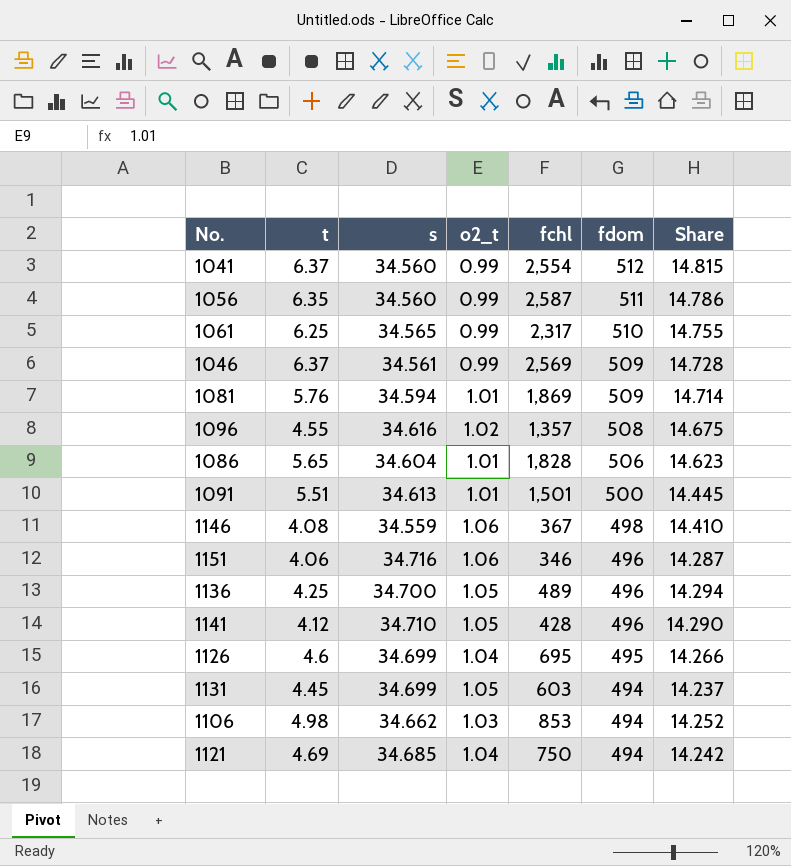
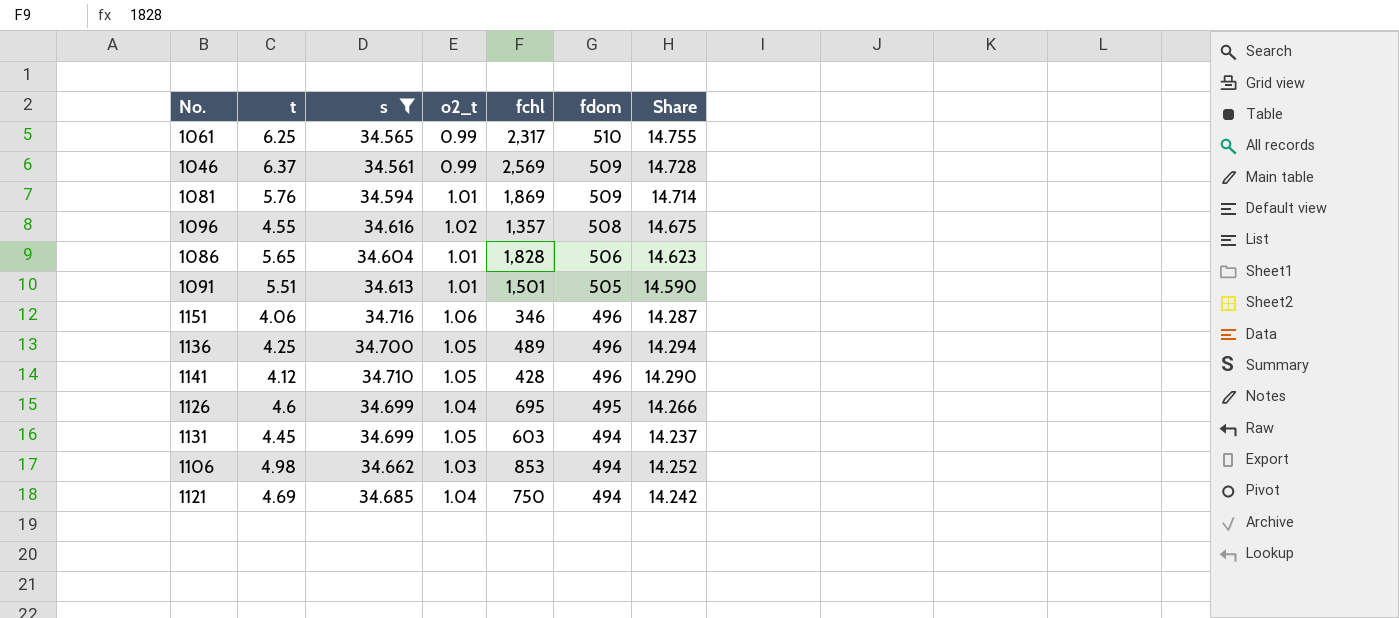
filter: none -> s >= 34.561
1091 | fdom: 500 -> 505
1091 | Share: 14.445 -> 14.590

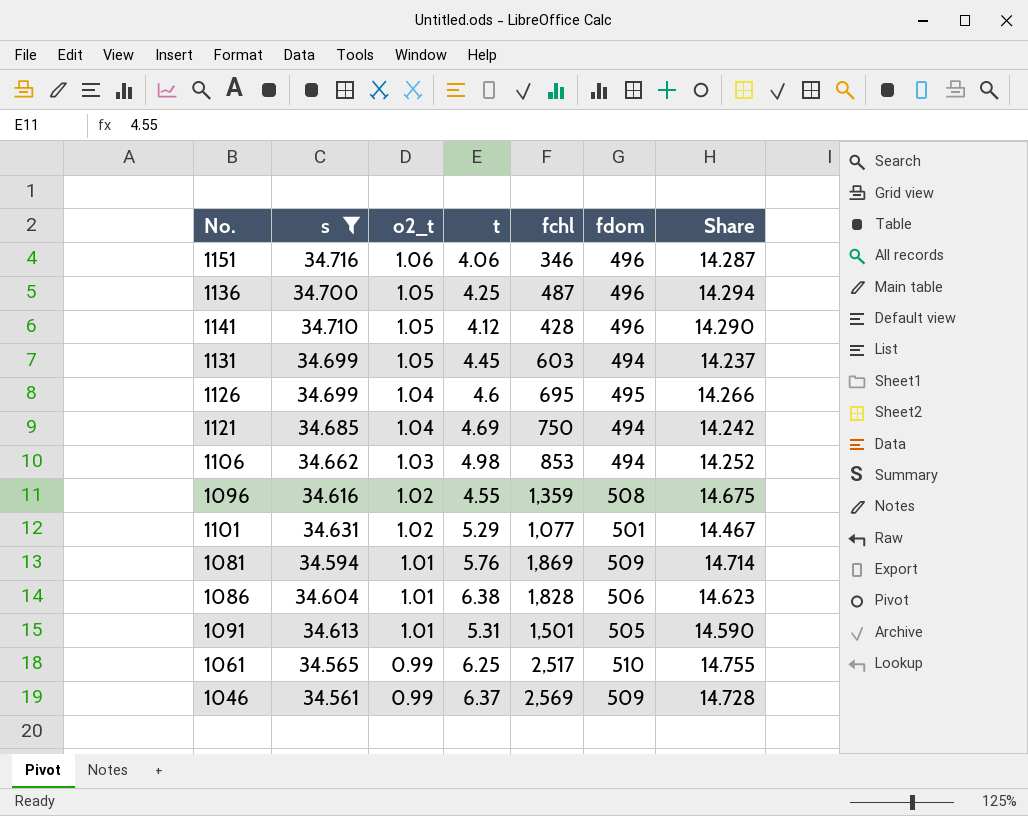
row order: fdom descending -> o2_t descending
column t | position: 2 -> 4
1136 | fchl: 489 -> 487
1096 | fchl: 1,357 -> 1,359
row 1101: none -> 34.631 | 1.02 | 5.29 | 1,077 | 501 | 14.467
1086 | t: 5.65 -> 6.38
1091 | t: 5.51 -> 5.31
1061 | fchl: 2,317 -> 2,517

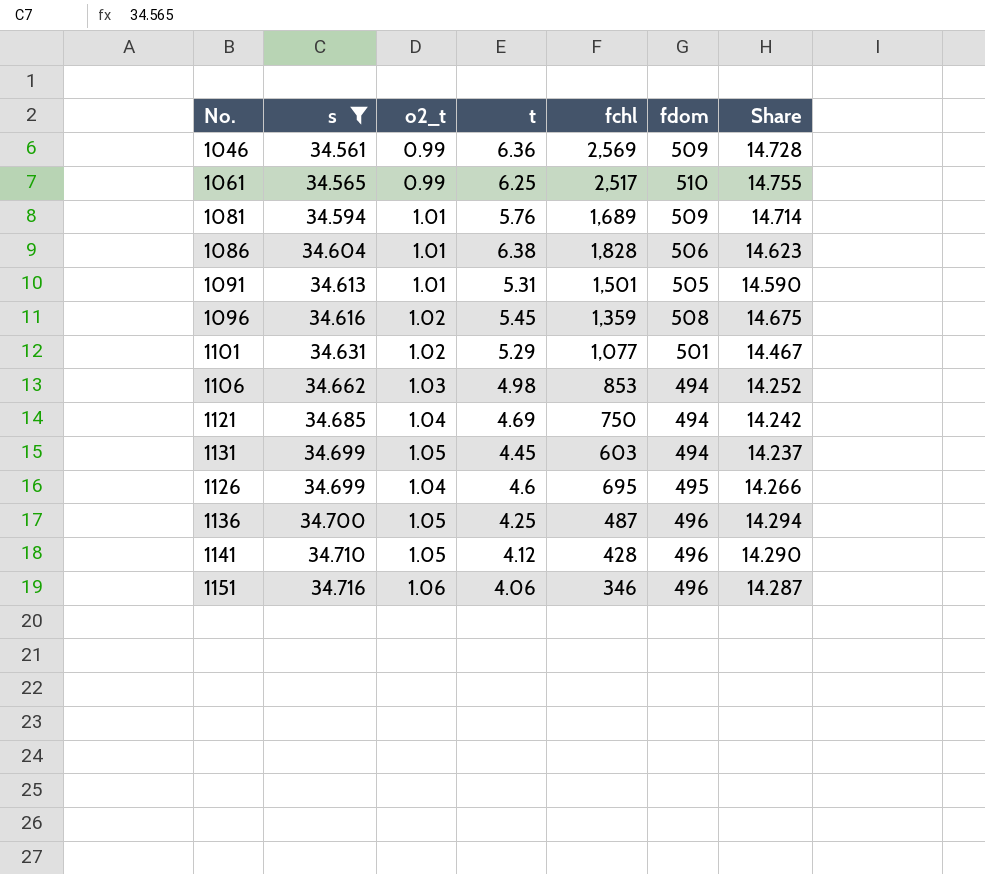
row order: o2_t descending -> s ascending
1046 | t: 6.37 -> 6.36
1081 | fchl: 1,869 -> 1,689
1096 | t: 4.55 -> 5.45

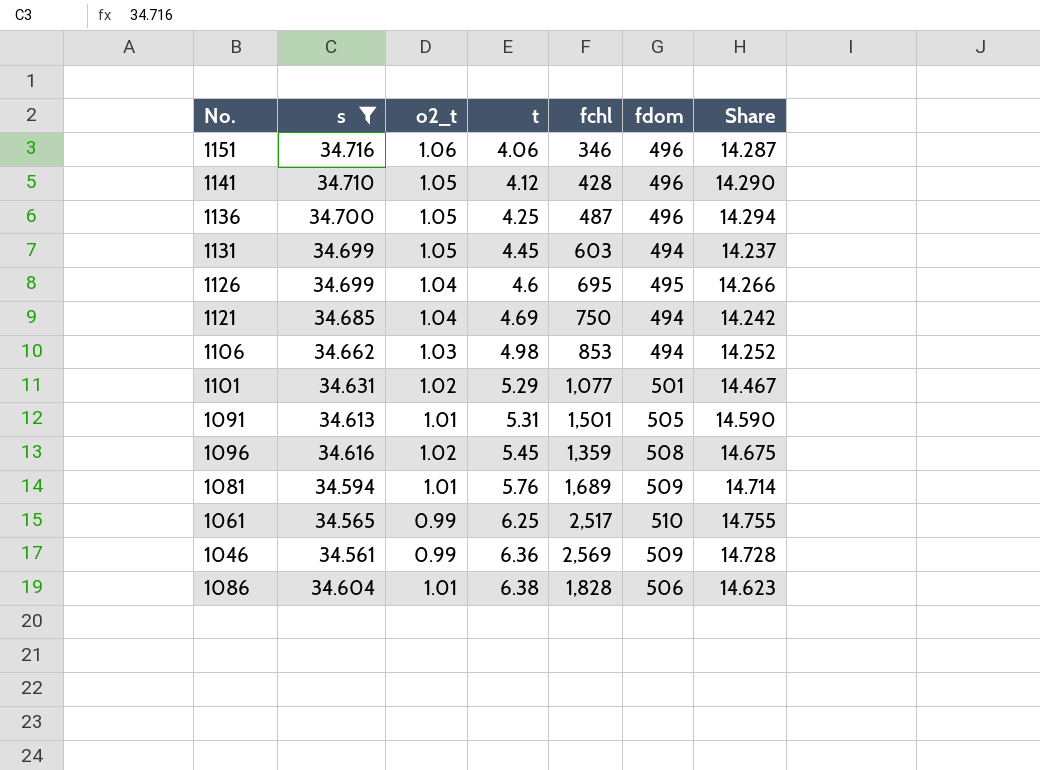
row order: s ascending -> t ascending

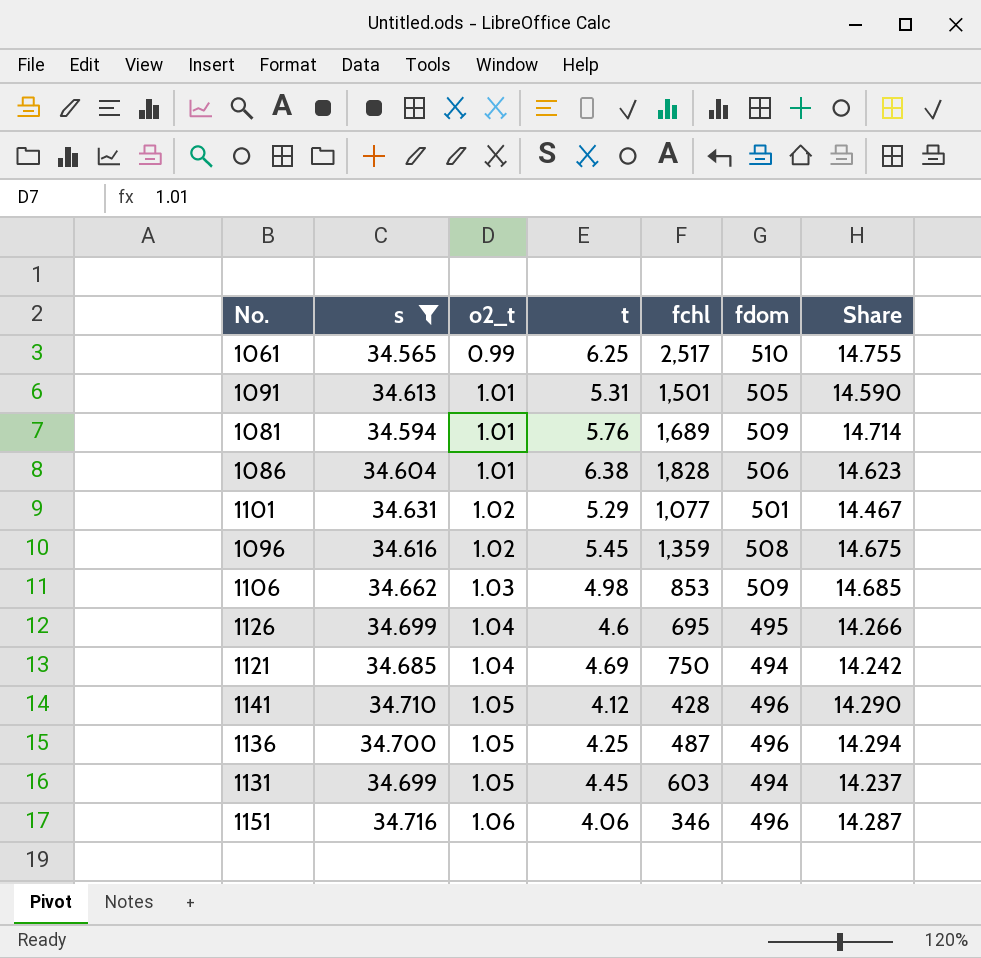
row order: t ascending -> o2_t ascending
row 1046: 34.561 | 0.99 | 6.36 | 2,569 | 509 | 14.728 -> none
1106 | fdom: 494 -> 509
1106 | Share: 14.252 -> 14.685

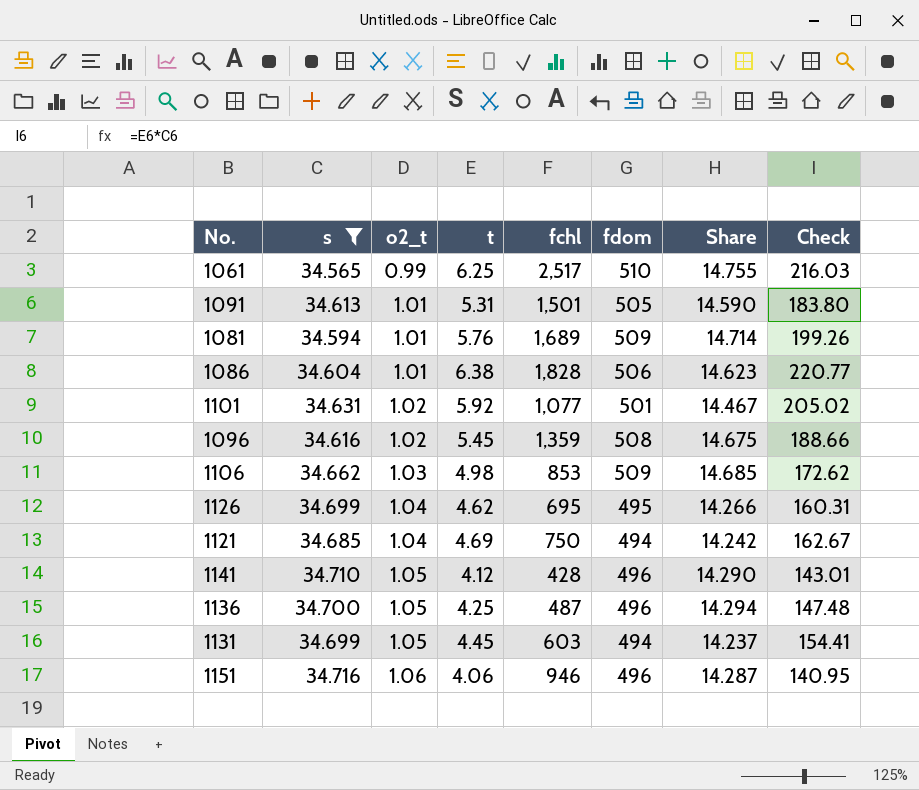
column Check | formula: none -> [s] * [t]
1101 | t: 5.29 -> 5.92
1126 | t: 4.6 -> 4.62
1151 | fchl: 346 -> 946

